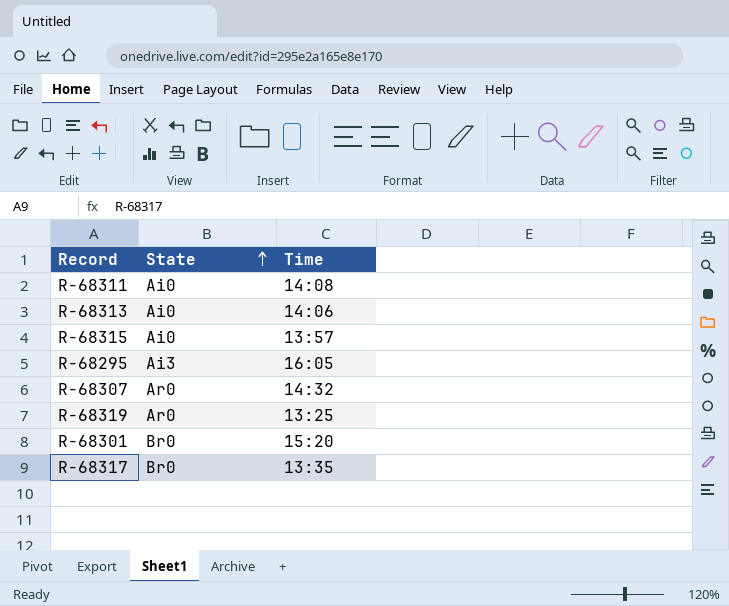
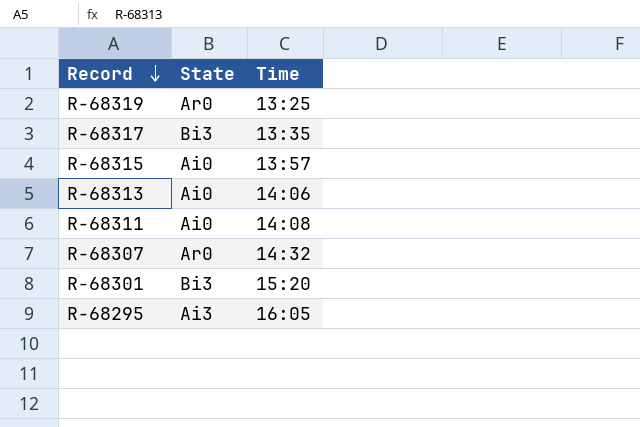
row order: State ascending -> Record descending
R-68317 | State: Br0 -> Bi3
R-68301 | State: Br0 -> Bi3

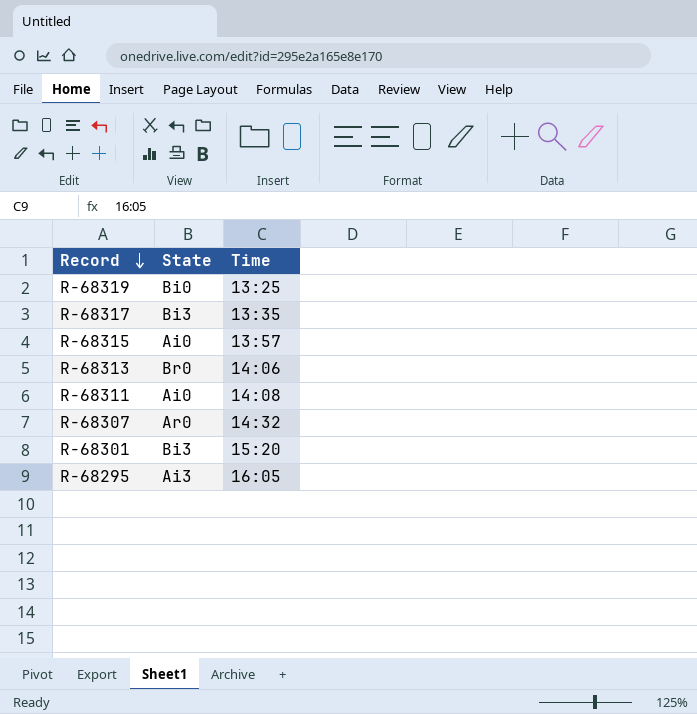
R-68319 | State: Ar0 -> Bi0
R-68313 | State: Ai0 -> Br0

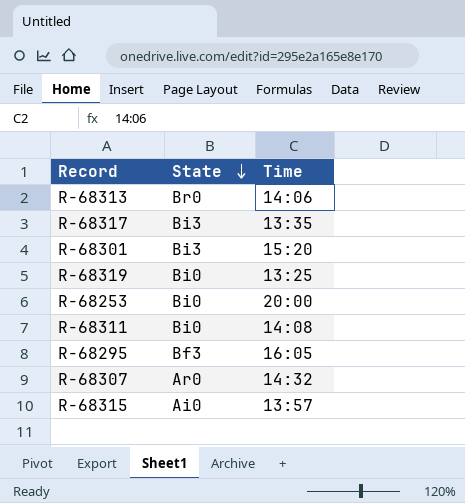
row order: Record descending -> State descending
row R-68253: none -> Bi0 | 20:00
R-68311 | State: Ai0 -> Bi0
R-68295 | State: Ai3 -> Bf3

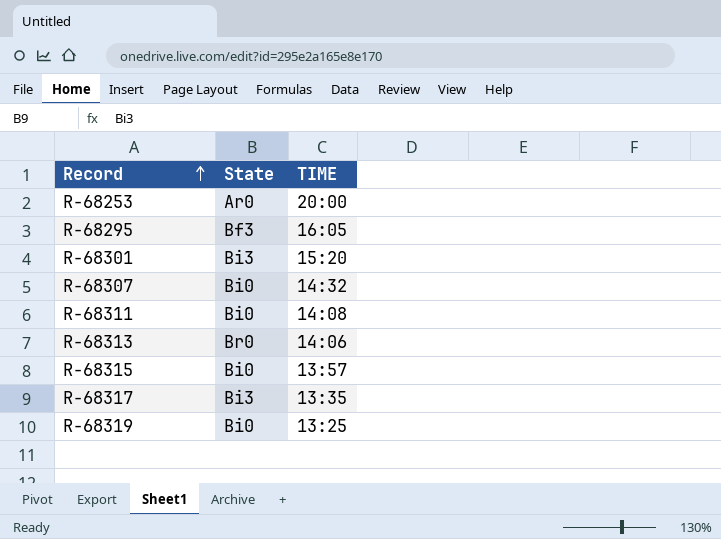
row order: State descending -> Record ascending
column name: Time -> TIME
R-68253 | State: Bi0 -> Ar0
R-68307 | State: Ar0 -> Bi0
R-68315 | State: Ai0 -> Bi0

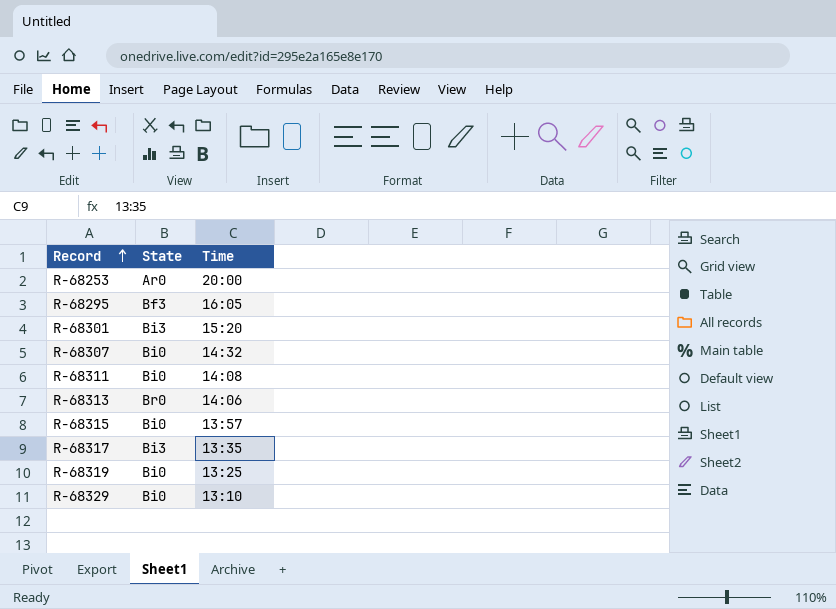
column name: TIME -> Time
row R-68329: none -> Bi0 | 13:10

